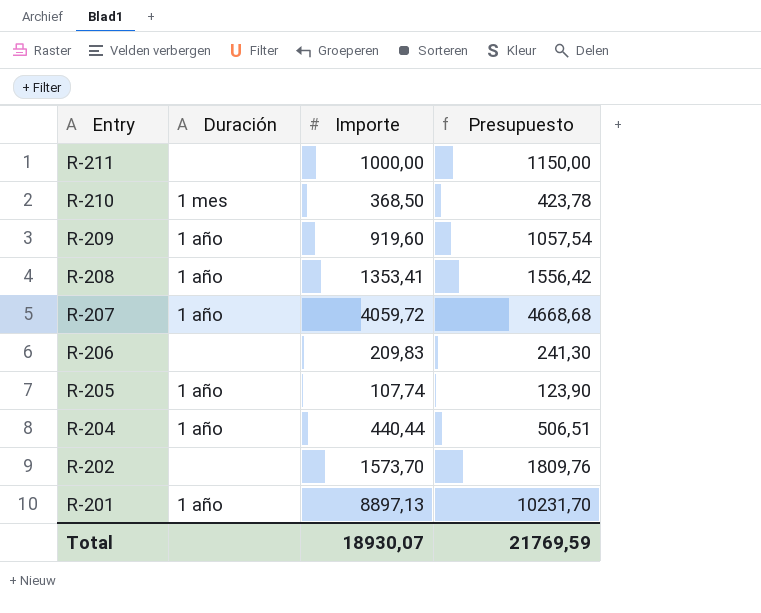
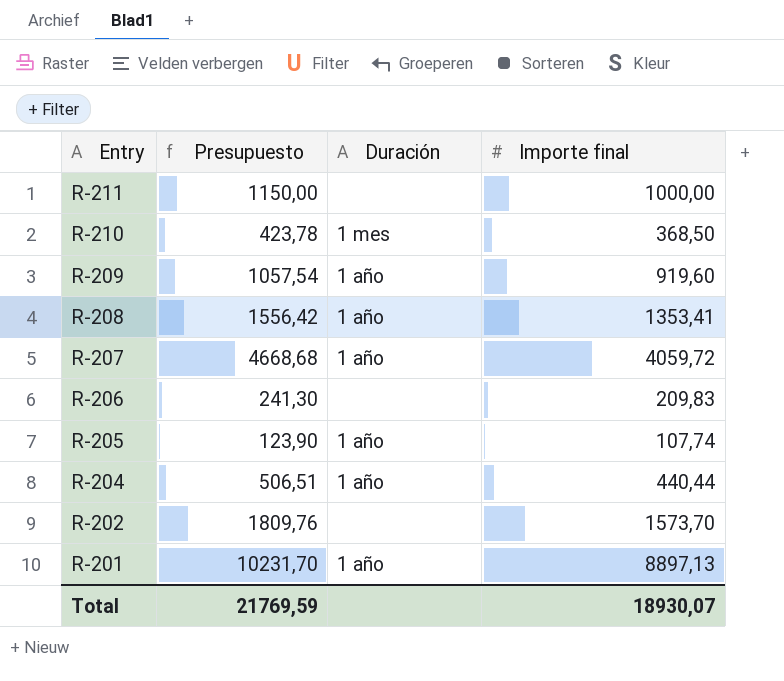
column Presupuesto | position: 4 -> 2
column name: Importe -> Importe final

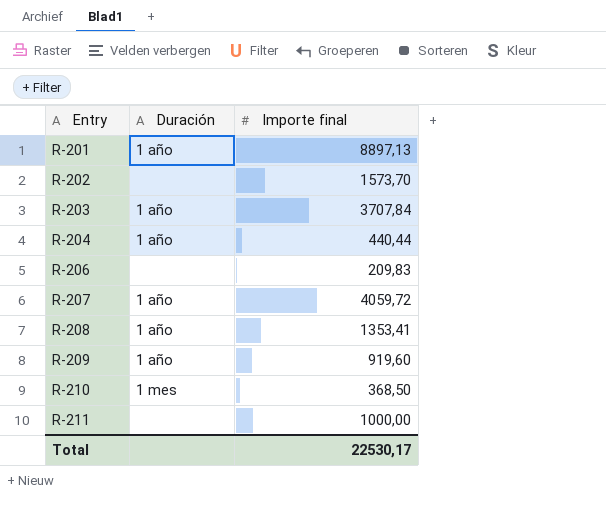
row order: Entry descending -> Entry ascending
column Presupuesto | formula: [Importe final] * 1,15 -> none
row R-205: 123,90 | 1 año | 107,74 -> none
row R-203: none -> 1 año | 3707,84
Total | Importe final: 18930,07 -> 22530,17

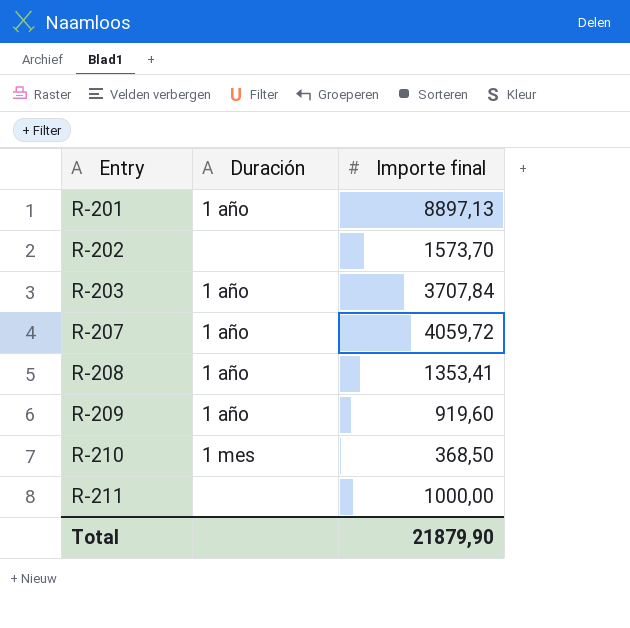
row R-204: 1 año | 440,44 -> none
row R-206: none | 209,83 -> none
Total | Importe final: 22530,17 -> 21879,90

